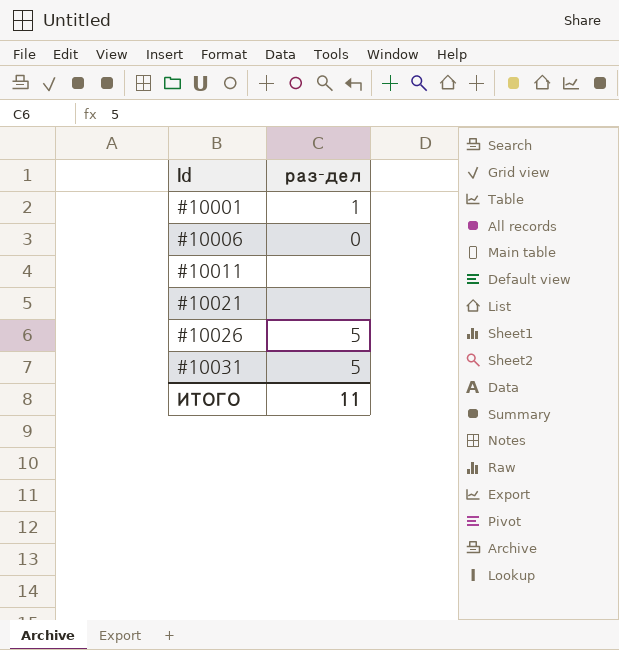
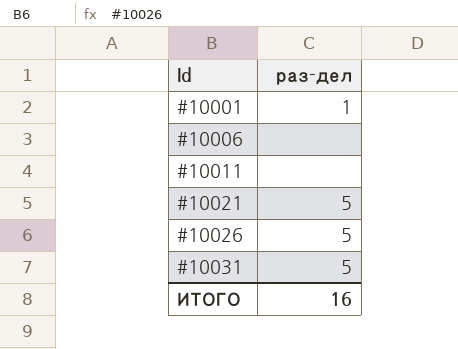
#10006 | раз-дел: 0 -> none
#10021 | раз-дел: none -> 5
ИТОГО | раз-дел: 11 -> 16

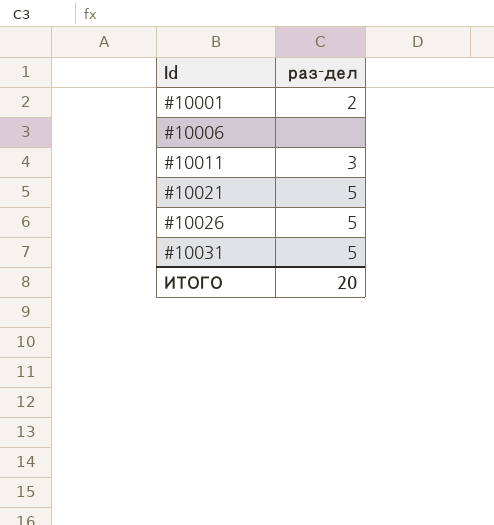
#10001 | раз-дел: 1 -> 2
#10011 | раз-дел: none -> 3
ИТОГО | раз-дел: 16 -> 20

